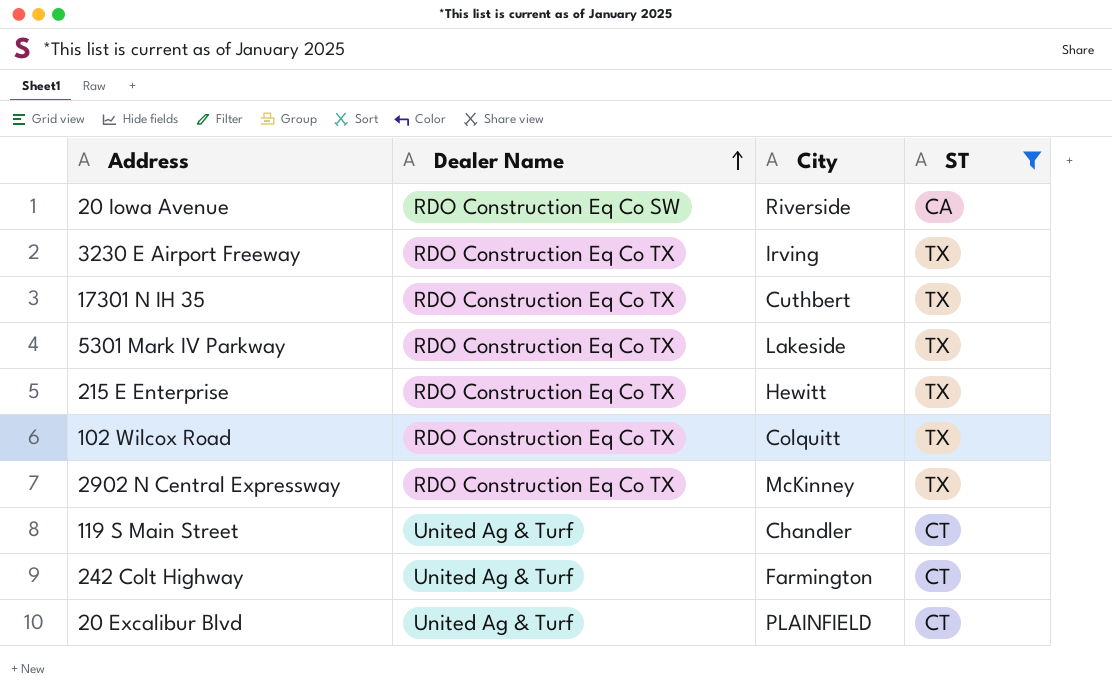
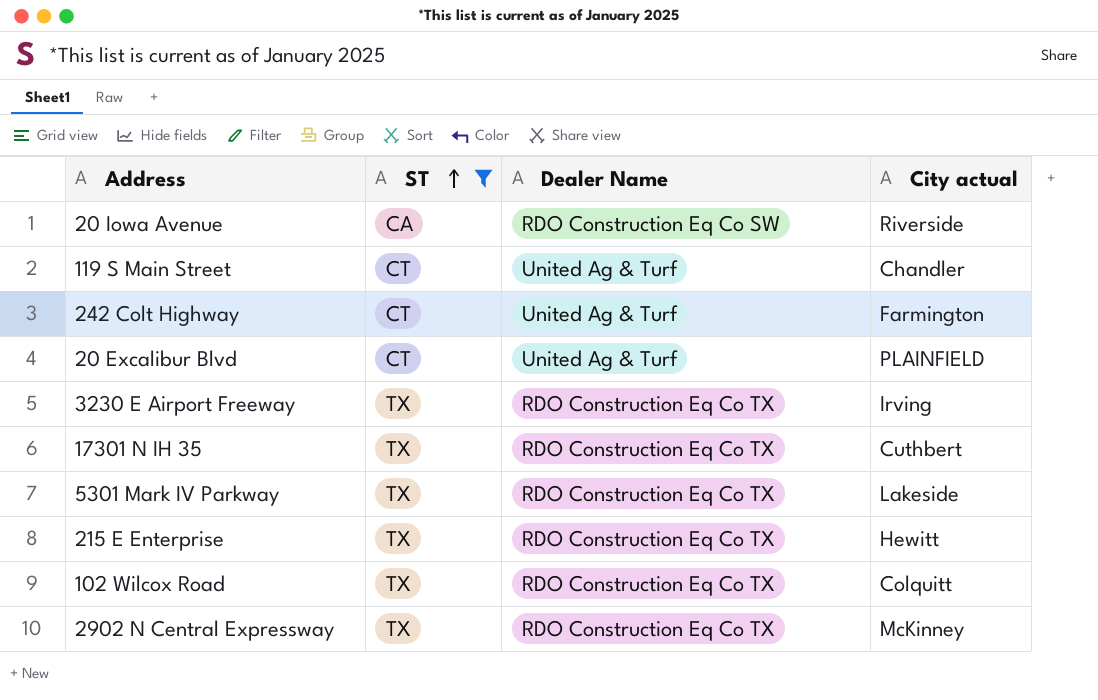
row order: Dealer Name ascending -> ST ascending
column ST | position: 4 -> 2
column name: City -> City actual

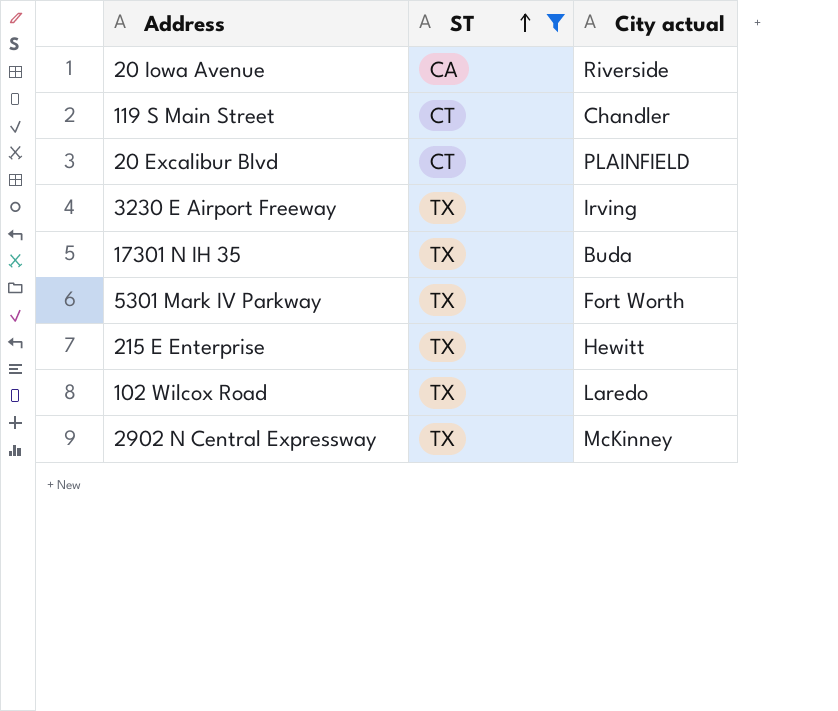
column Dealer Name | position: 3 -> none
row 242 Colt Highway: CT | United Ag & Turf | Farmington -> none
17301 N IH 35 | City actual: Cuthbert -> Buda
5301 Mark IV Parkway | City actual: Lakeside -> Fort Worth
102 Wilcox Road | City actual: Colquitt -> Laredo

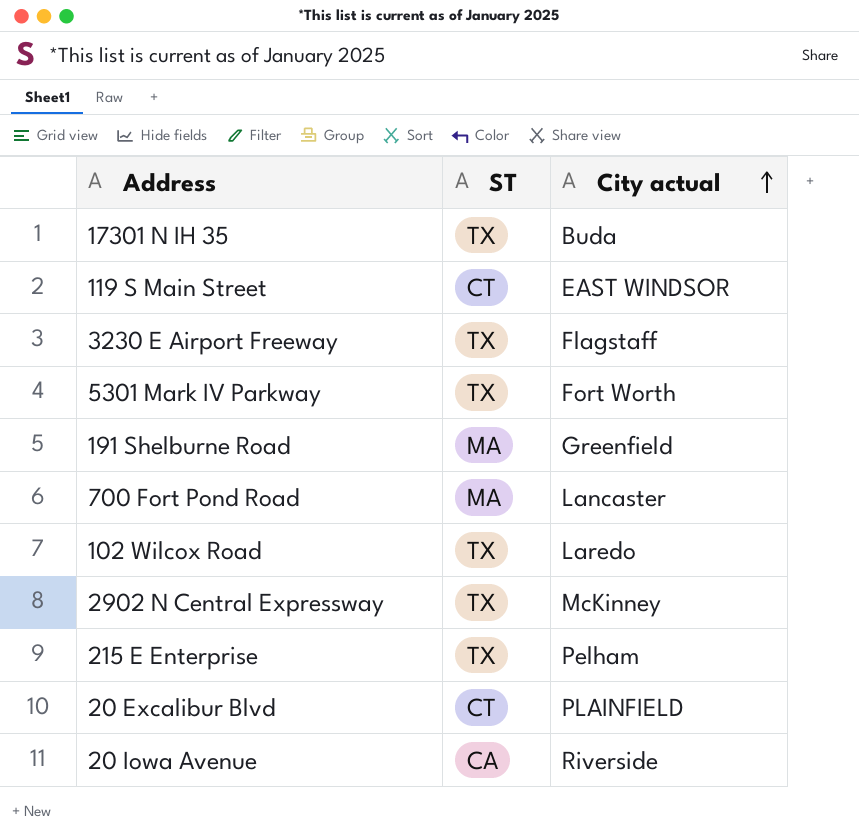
filter: ST != MA -> none
row order: ST ascending -> City actual ascending
119 S Main Street | City actual: Chandler -> EAST WINDSOR
3230 E Airport Freeway | City actual: Irving -> Flagstaff
215 E Enterprise | City actual: Hewitt -> Pelham

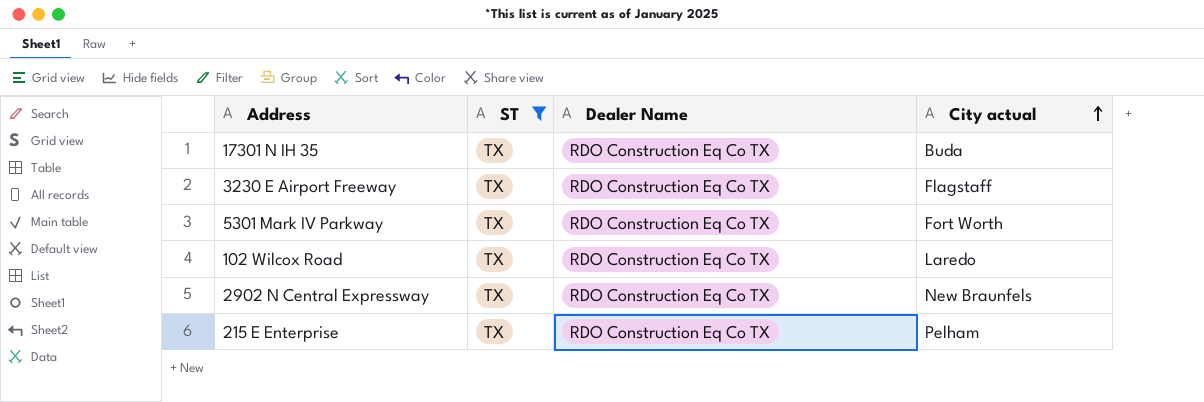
filter: none -> ST = TX
column Dealer Name | position: none -> 3
2902 N Central Expressway | City actual: McKinney -> New Braunfels

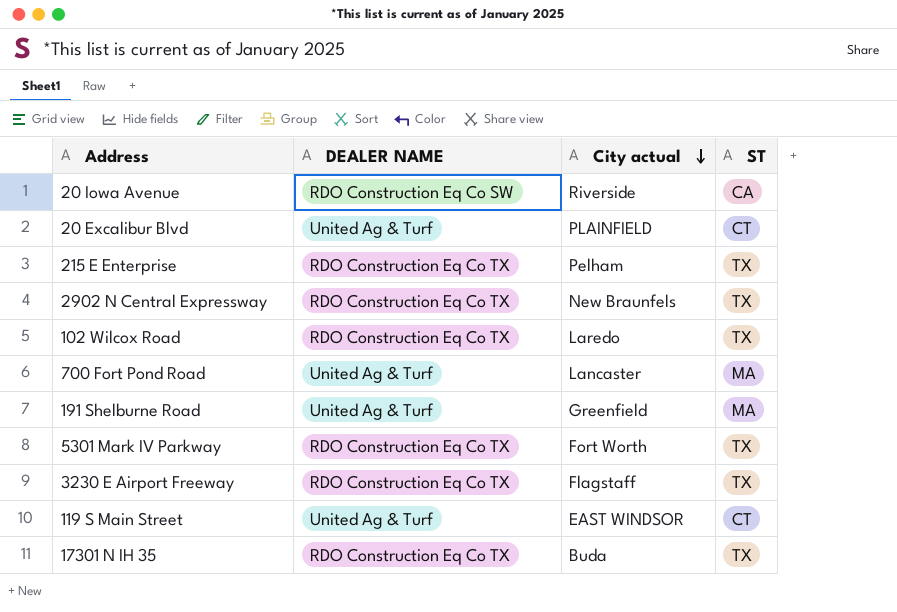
filter: ST = TX -> none
row order: City actual ascending -> City actual descending
column name: Dealer Name -> DEALER NAME
column ST | position: 2 -> 4

